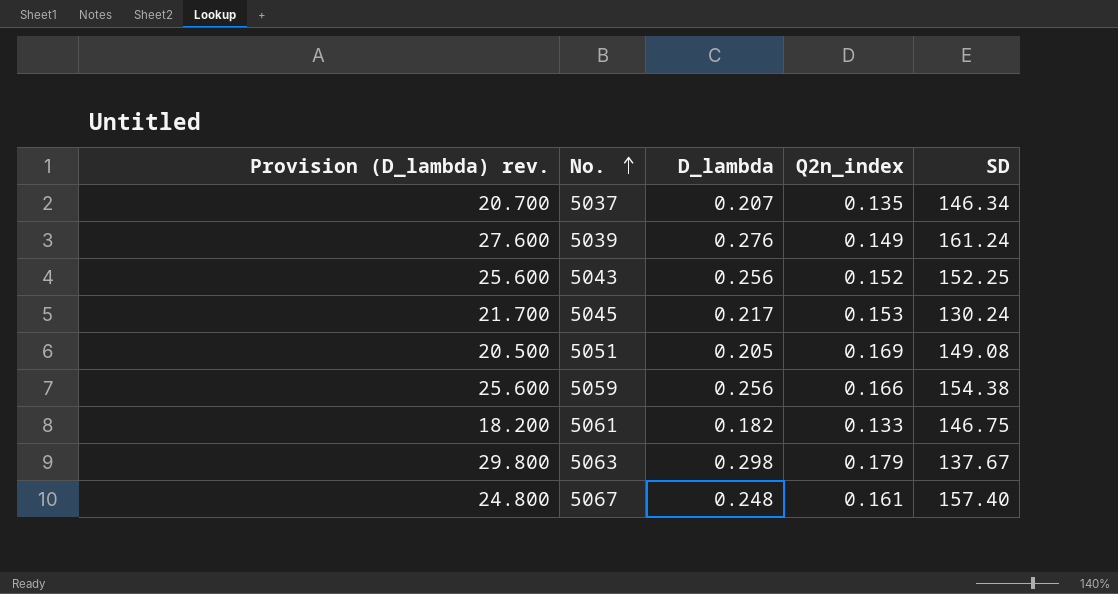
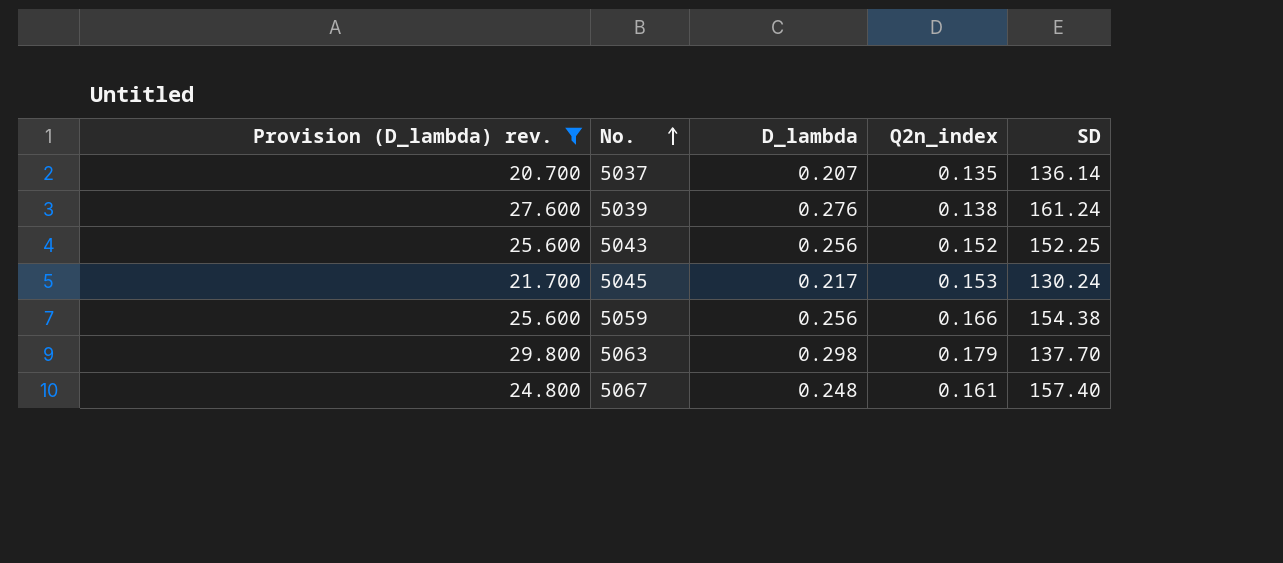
filter: none -> Provision (D_lambda) rev. >= 20.700
5037 | SD: 146.34 -> 136.14
5039 | Q2n_index: 0.149 -> 0.138
5063 | SD: 137.67 -> 137.70

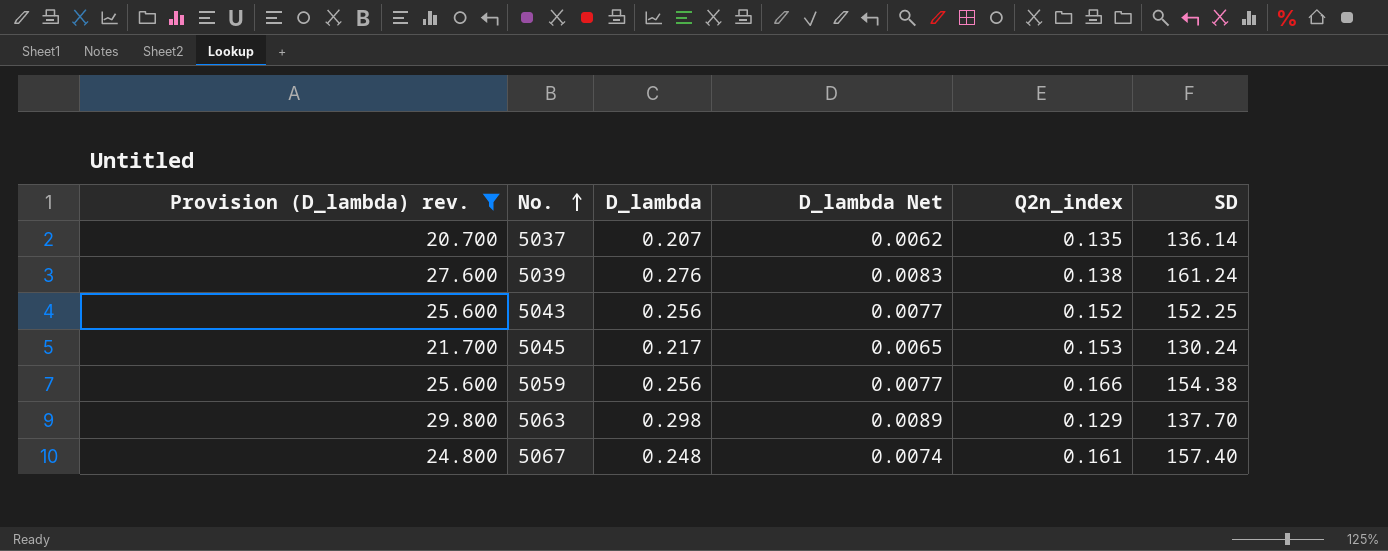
column D_lambda Net | formula: none -> [D_lambda] * 0.03
5063 | Q2n_index: 0.179 -> 0.129

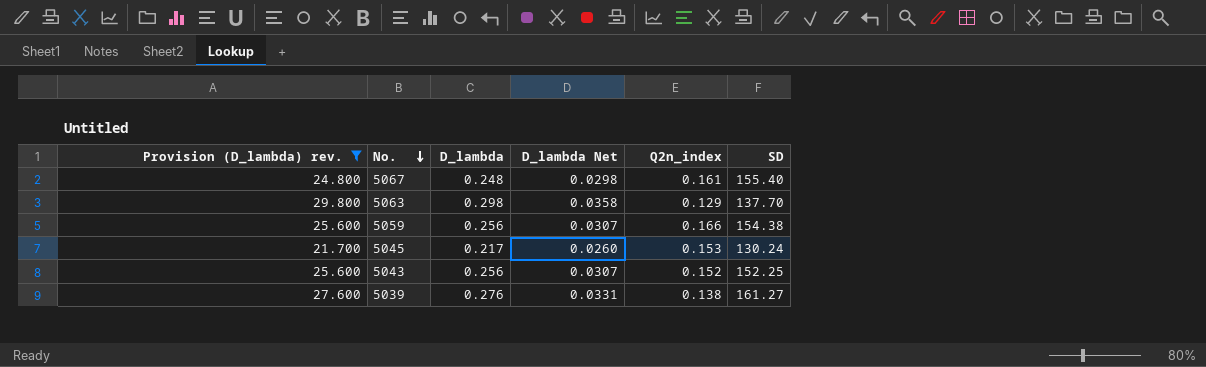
row order: No. ascending -> No. descending
column D_lambda Net | formula: [D_lambda] * 0.03 -> [D_lambda] * 0.12
row 5037: 20.700 | 0.207 | 0.0062 | 0.135 | 136.14 -> none
5067 | SD: 157.40 -> 155.40
5039 | SD: 161.24 -> 161.27

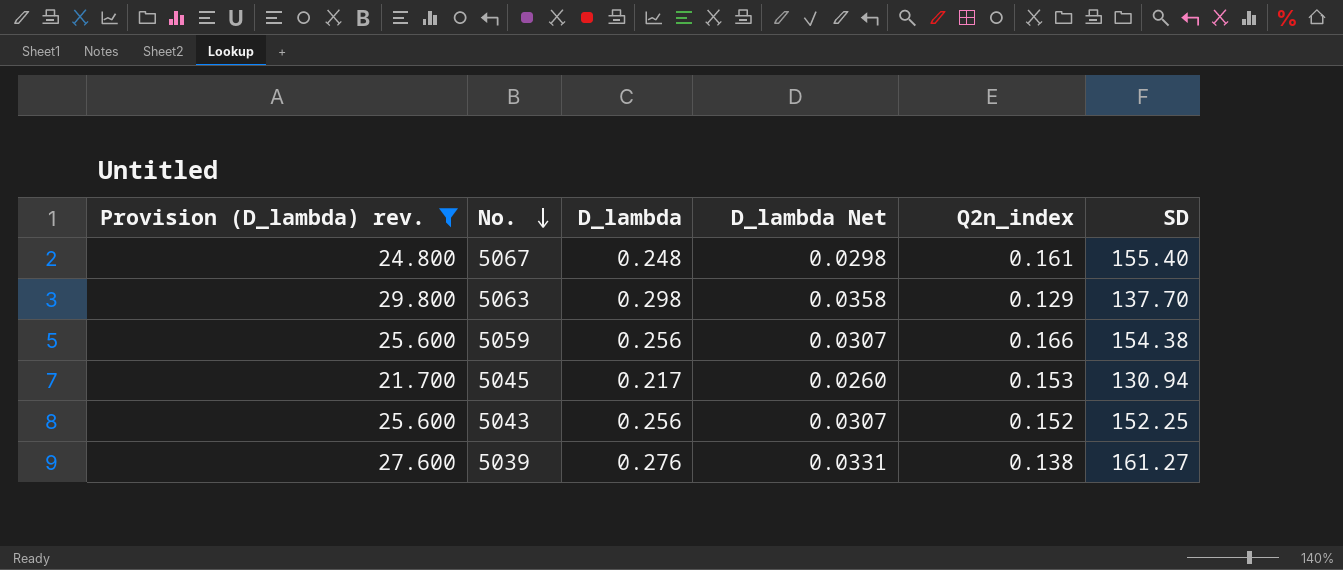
5045 | SD: 130.24 -> 130.94

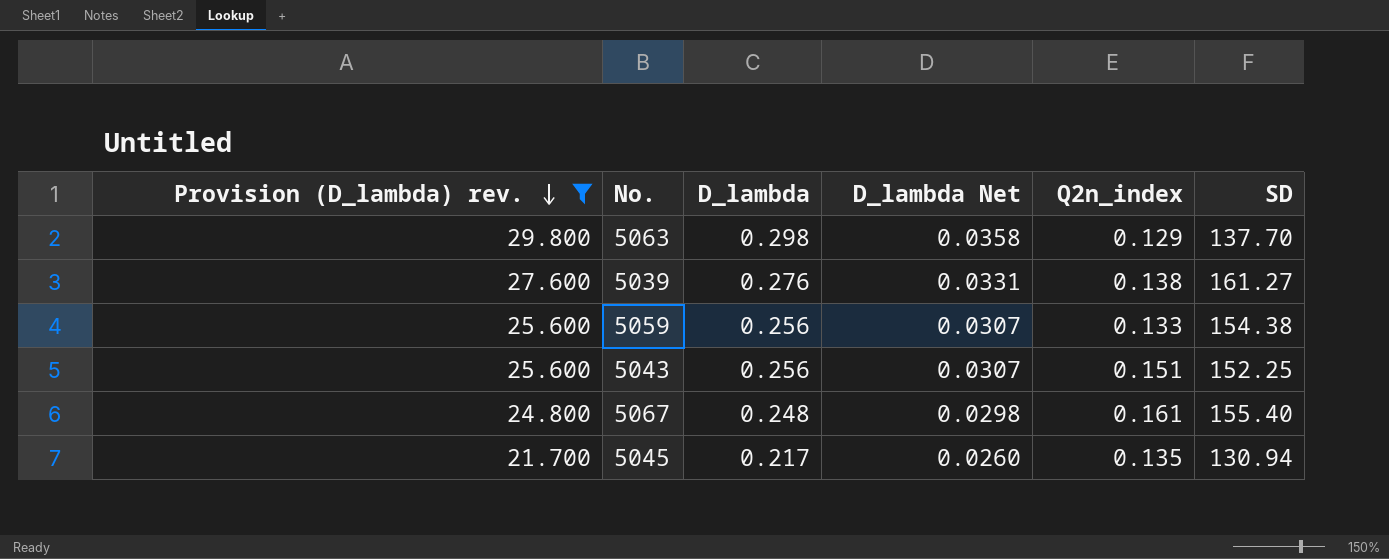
row order: No. descending -> Provision (D_lambda) rev. descending
5059 | Q2n_index: 0.166 -> 0.133
5043 | Q2n_index: 0.152 -> 0.151
5045 | Q2n_index: 0.153 -> 0.135

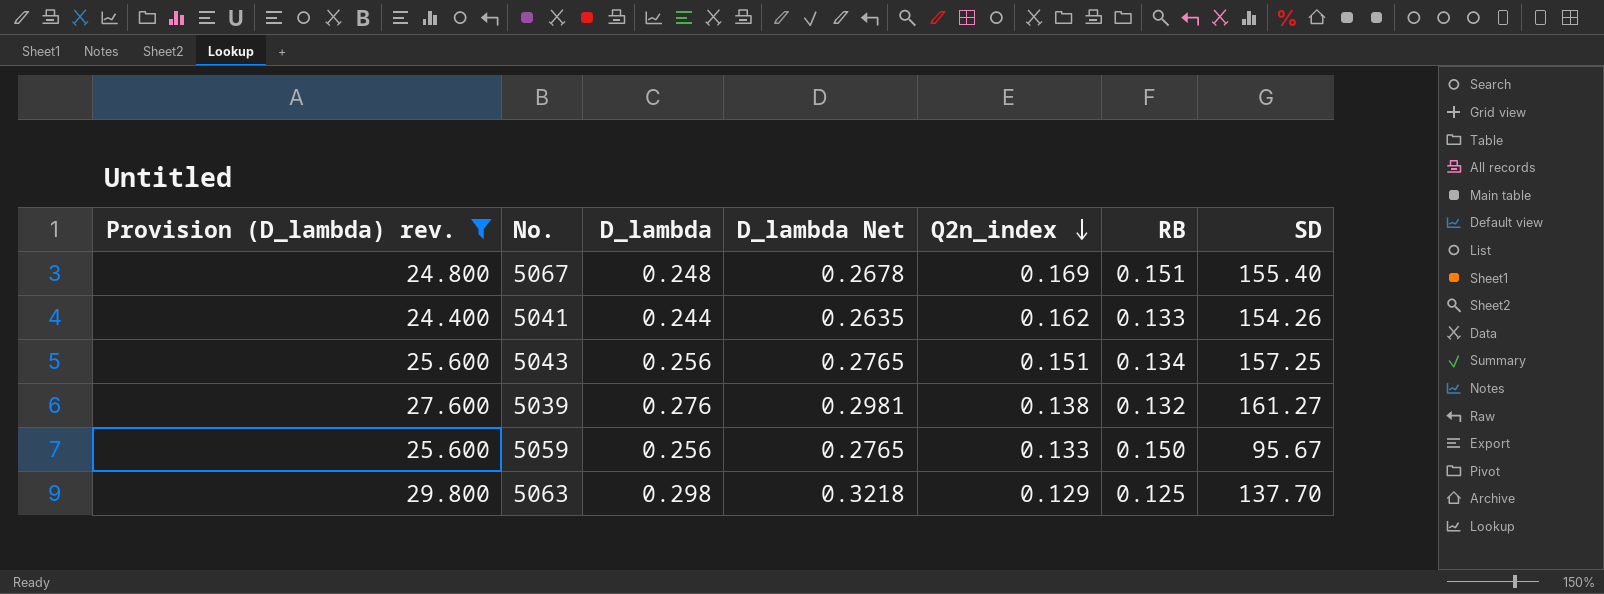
row order: Provision (D_lambda) rev. descending -> Q2n_index descending
column D_lambda Net | formula: [D_lambda] * 0.12 -> [D_lambda] * 1.08
column RB | position: none -> 6
row 5045: 21.700 | 0.217 | 0.0260 | 0.135 | 130.94 -> none
5067 | Q2n_index: 0.161 -> 0.169
row 5041: none -> 24.400 | 0.244 | 0.2635 | 0.162 | 0.133 | 154.26
5043 | SD: 152.25 -> 157.25
5059 | SD: 154.38 -> 95.67

